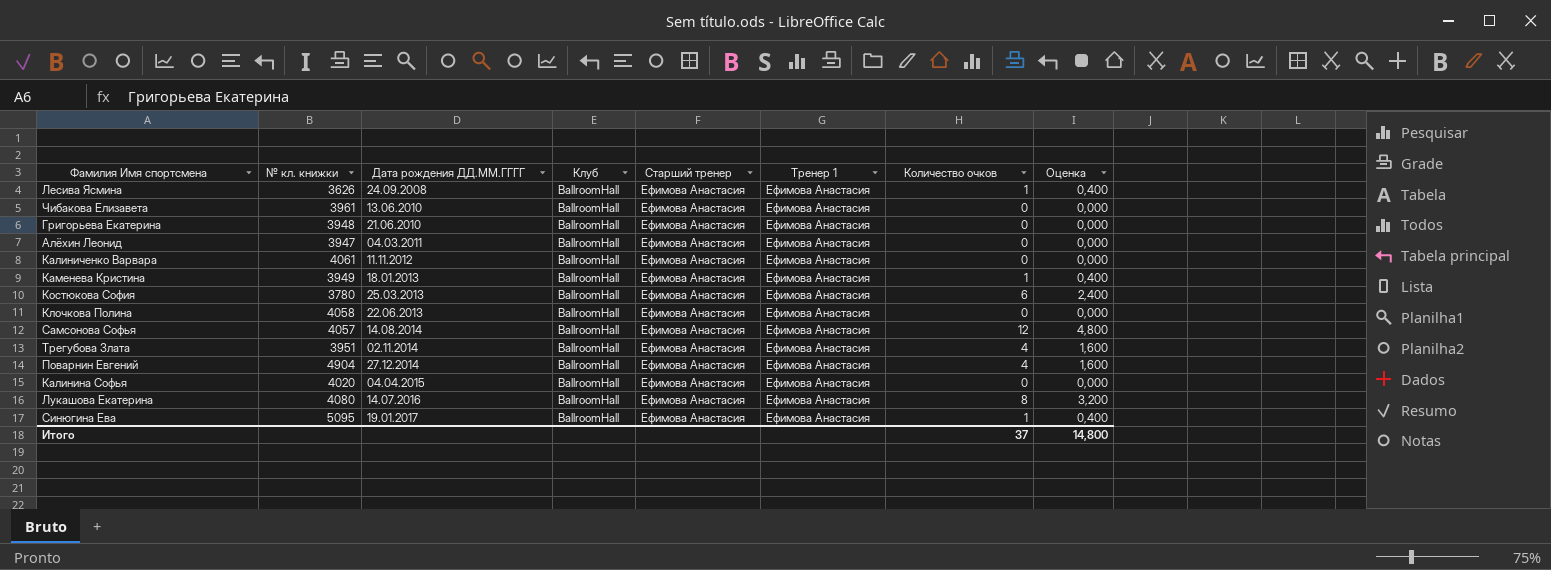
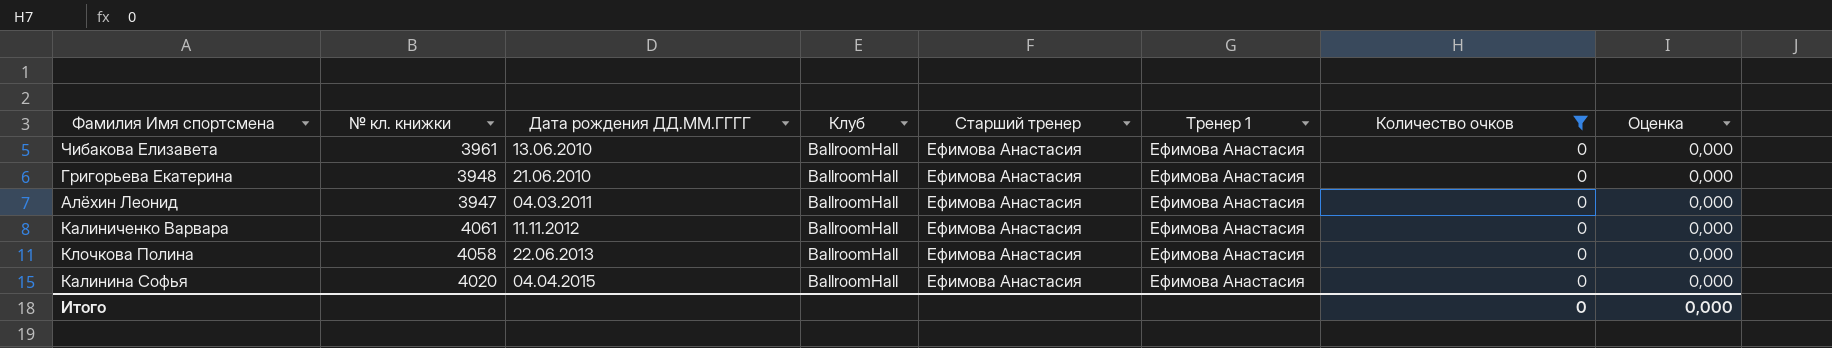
filter: none -> Количество очков = 0
Итого | Количество очков: 37 -> 0
Итого | Оценка: 14,800 -> 0,000

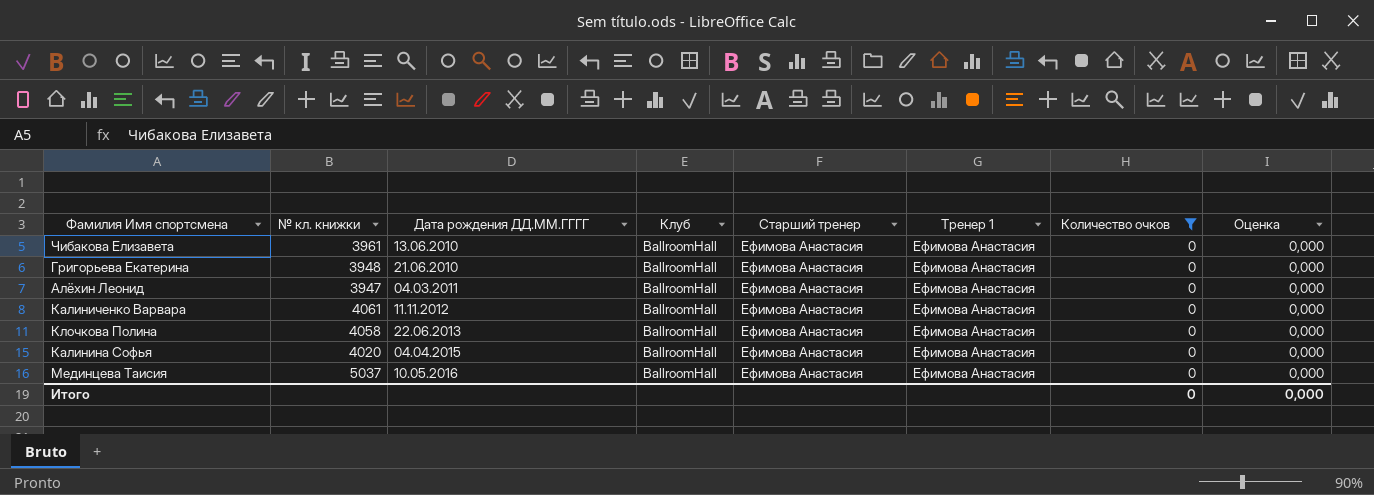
row Мединцева Таисия: none -> 5037 | 10.05.2016 | BallroomHall | Ефимова Анастасия | Ефимова Анастасия | 0 | 0,000

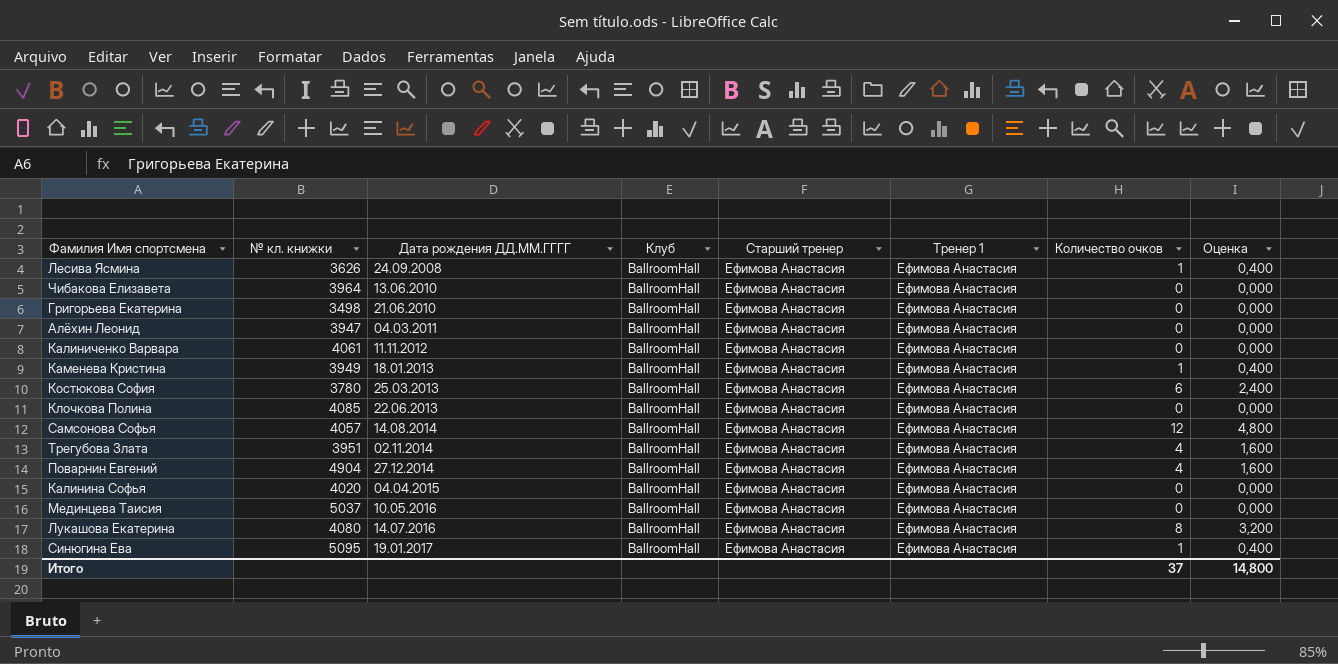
filter: Количество очков = 0 -> none
Чибакова Елизавета | № кл. книжки: 3961 -> 3964
Григорьева Екатерина | № кл. книжки: 3948 -> 3498
Клочкова Полина | № кл. книжки: 4058 -> 4085
Итого | Количество очков: 0 -> 37
Итого | Оценка: 0,000 -> 14,800

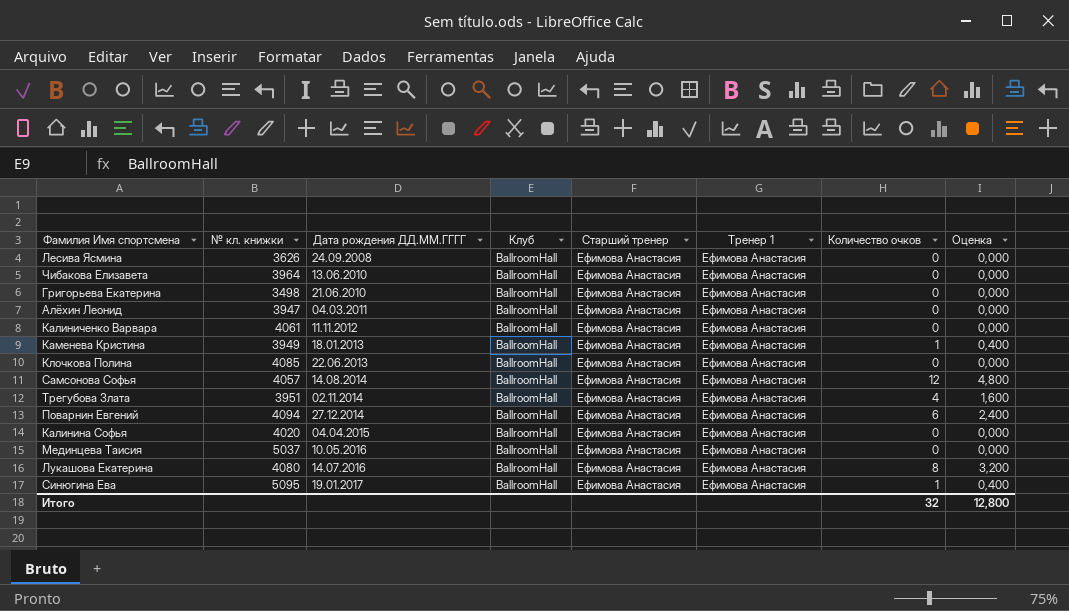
row Костюкова София: 3780 | 25.03.2013 | BallroomHall | Ефимова Анастасия | Ефимова Анастасия | 6 | 2,400 -> none
Лесива Ясмина | Количество очков: 1 -> 0
Лесива Ясмина | Оценка: 0,400 -> 0,000
Поварнин Евгений | № кл. книжки: 4904 -> 4094
Поварнин Евгений | Количество очков: 4 -> 6
Поварнин Евгений | Оценка: 1,600 -> 2,400
Итого | Количество очков: 37 -> 32
Итого | Оценка: 14,800 -> 12,800

